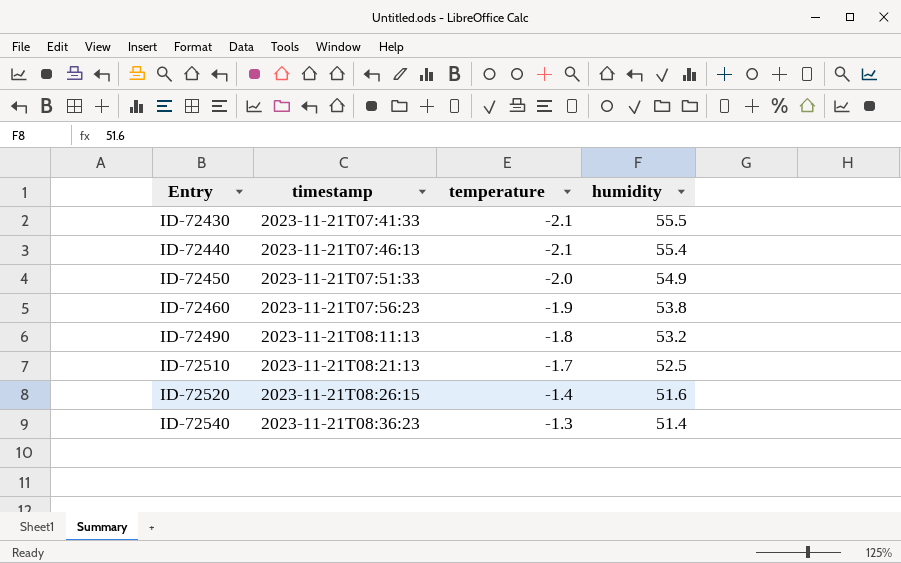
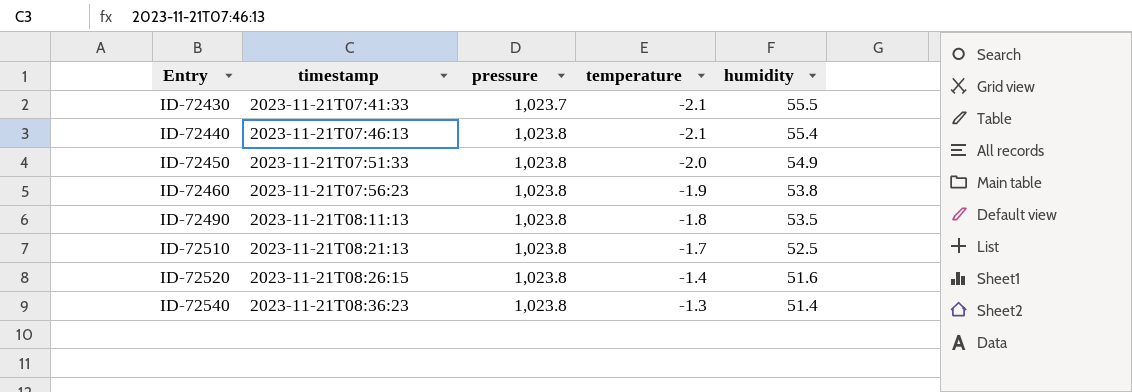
column pressure | position: none -> 3
ID-72490 | humidity: 53.2 -> 53.5

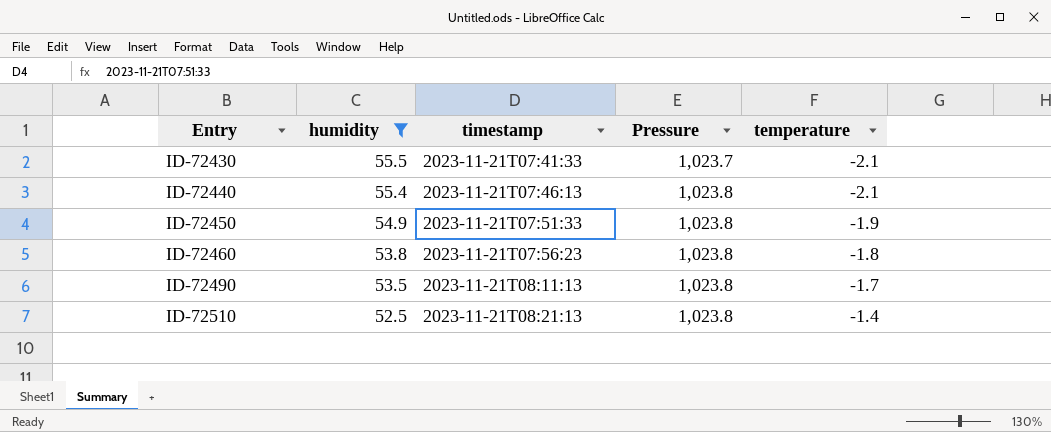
filter: none -> humidity >= 52.5
column humidity | position: 5 -> 2
column name: pressure -> Pressure
ID-72450 | temperature: -2.0 -> -1.9
ID-72460 | temperature: -1.9 -> -1.8
ID-72490 | temperature: -1.8 -> -1.7
ID-72510 | temperature: -1.7 -> -1.4

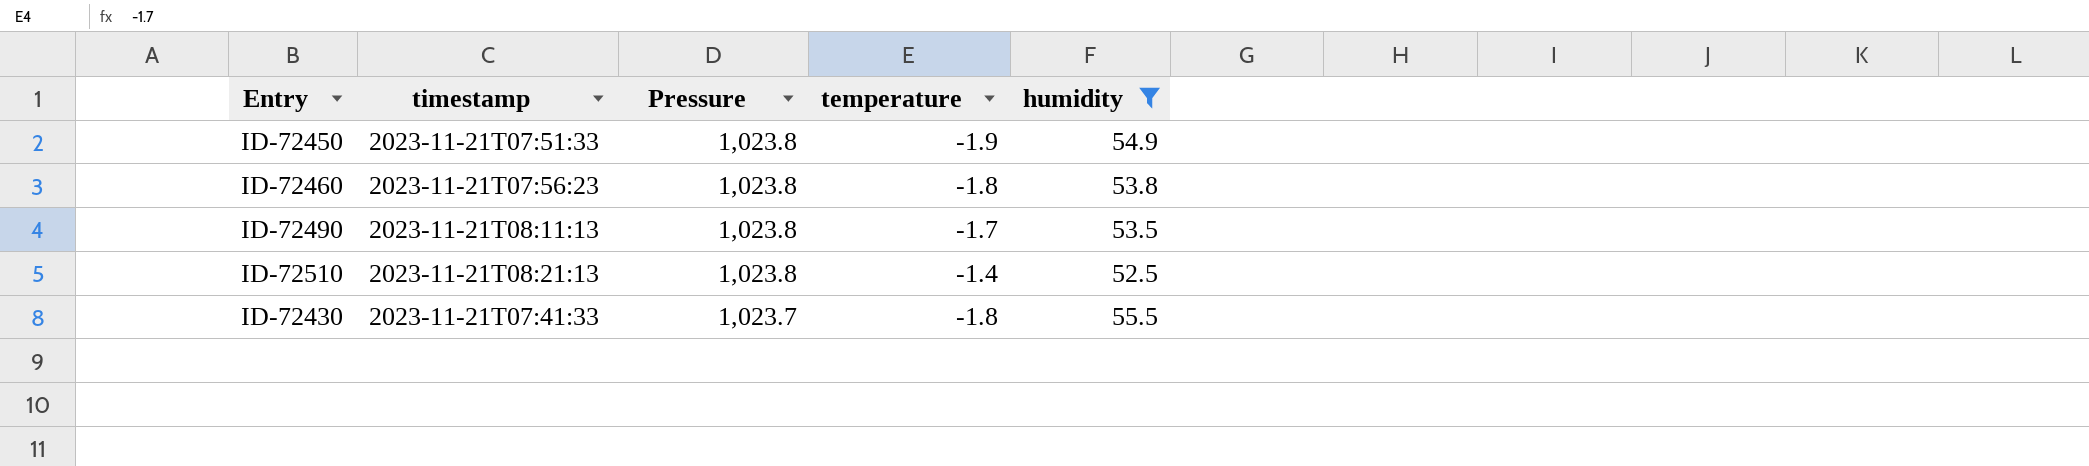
row order: Entry ascending -> Pressure descending
column humidity | position: 2 -> 5
row ID-72440: 55.4 | 2023-11-21T07:46:13 | 1,023.8 | -2.1 -> none
ID-72430 | temperature: -2.1 -> -1.8

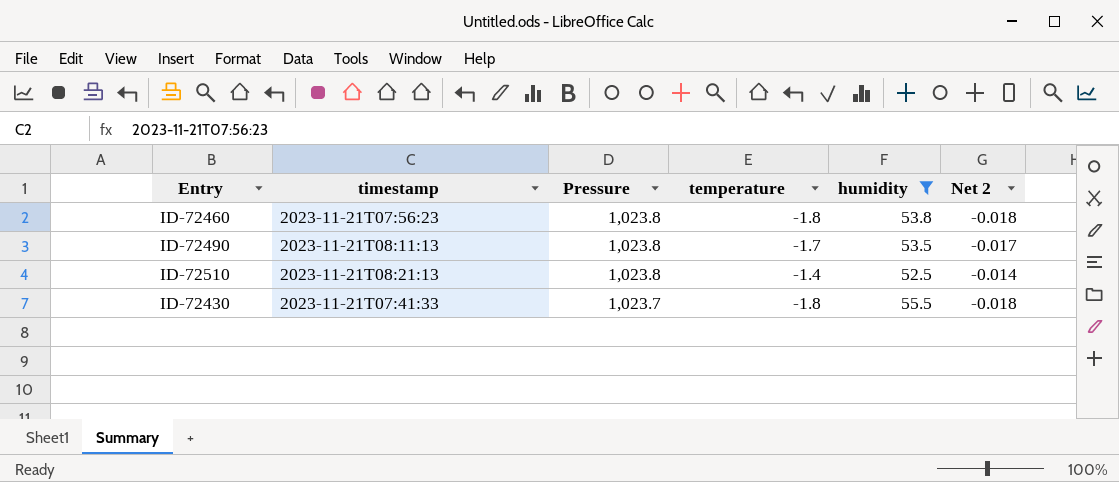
column Net 2 | formula: none -> [temperature] * 0.01
row ID-72450: 2023-11-21T07:51:33 | 1,023.8 | -1.9 | 54.9 -> none

